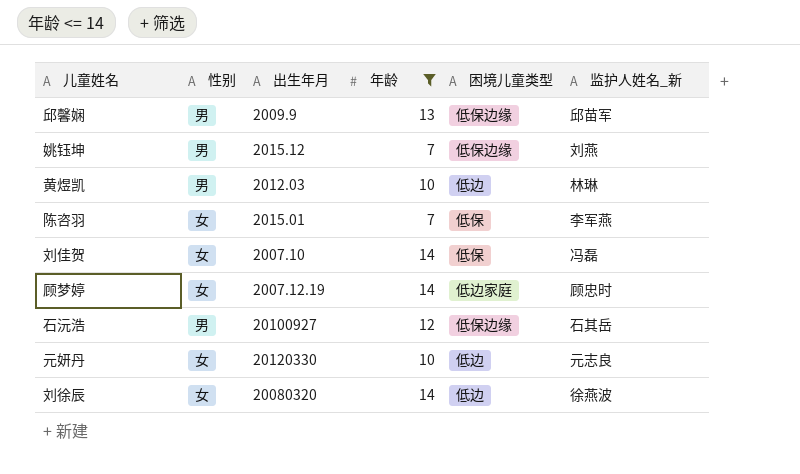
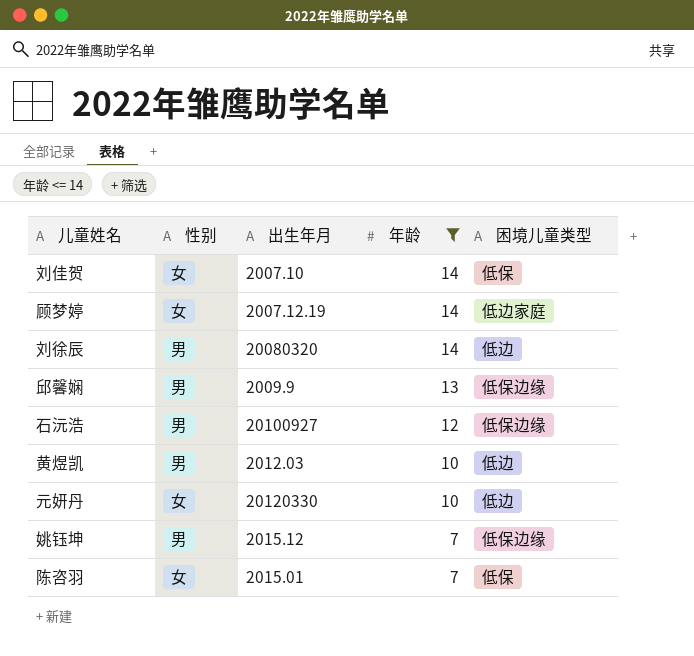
row order: none -> 年龄 descending
column 监护人姓名_新 | position: 6 -> none
刘徐辰 | 性别: 女 -> 男

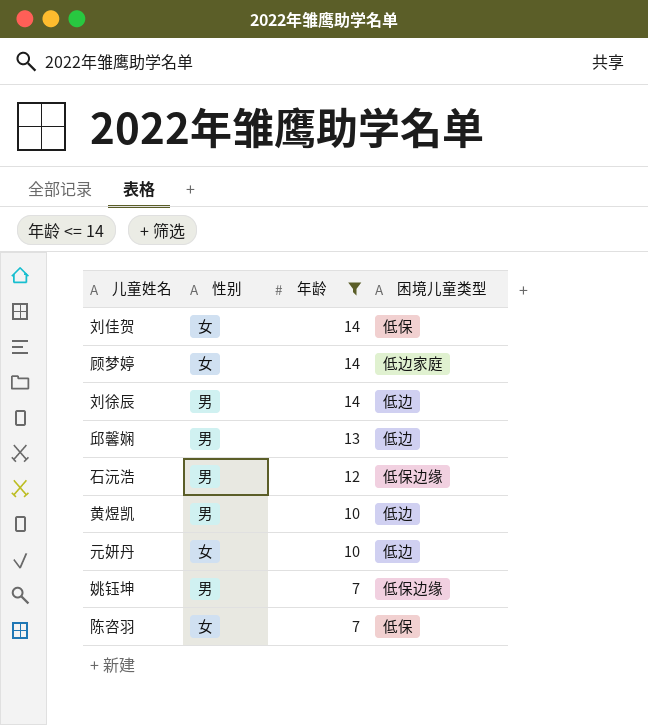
column 出生年月 | position: 3 -> none
邱馨娴 | 困境儿童类型: 低保边缘 -> 低边

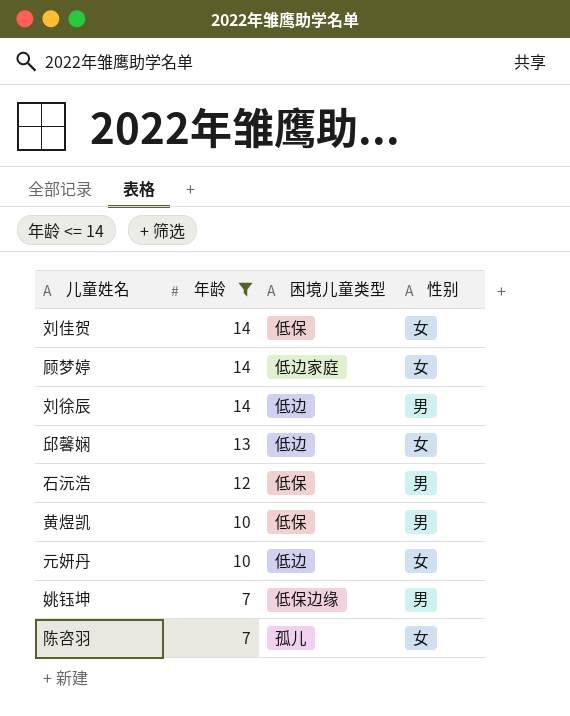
column 性别 | position: 2 -> 4
邱馨娴 | 性别: 男 -> 女
石沅浩 | 困境儿童类型: 低保边缘 -> 低保
黄煜凯 | 困境儿童类型: 低边 -> 低保
陈咨羽 | 困境儿童类型: 低保 -> 孤儿

